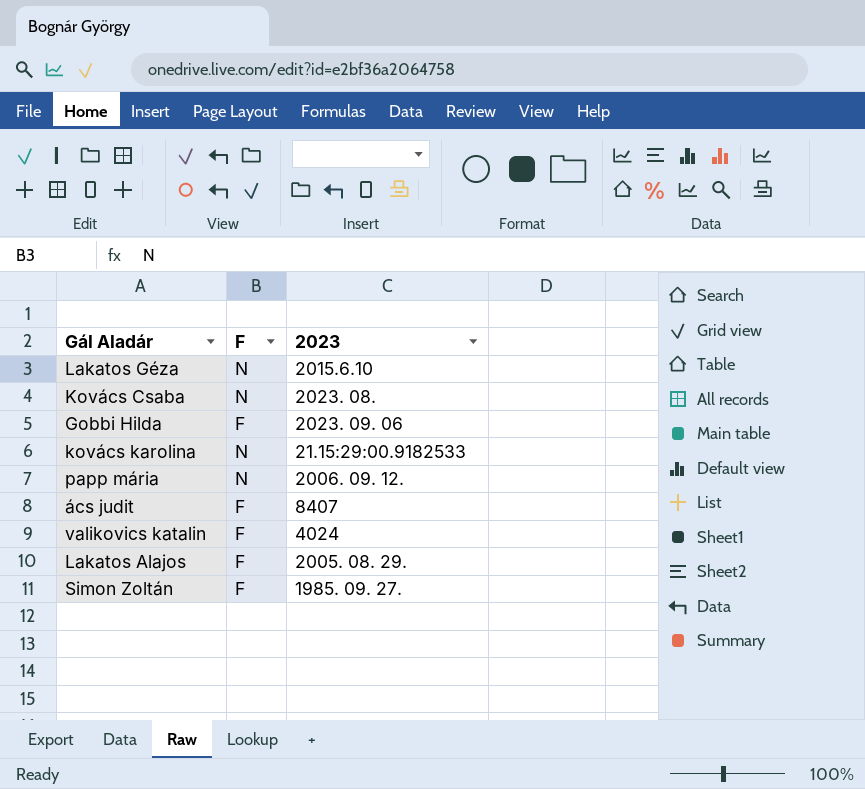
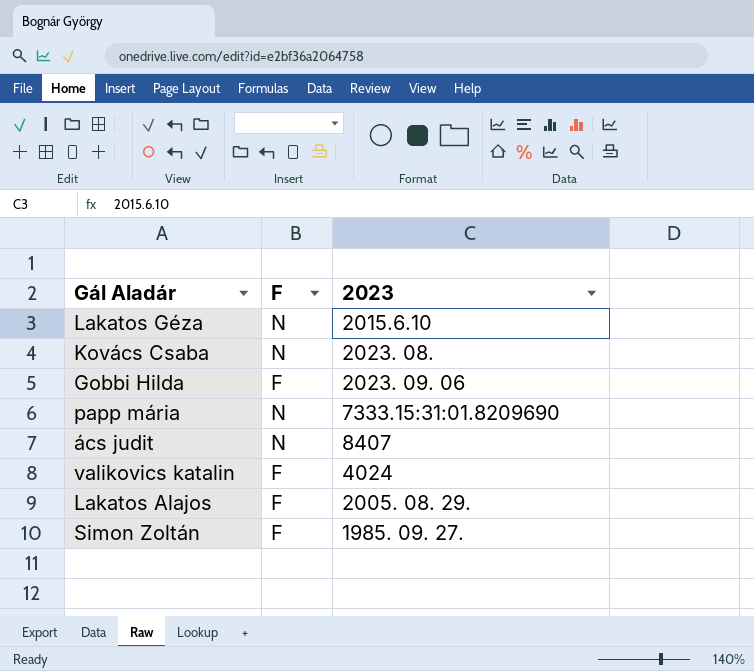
row kovács karolina: N | 21.15:29:00.9182533 -> none
papp mária | 2023: 2006. 09. 12. -> 7333.15:31:01.8209690
ács judit | F: F -> N

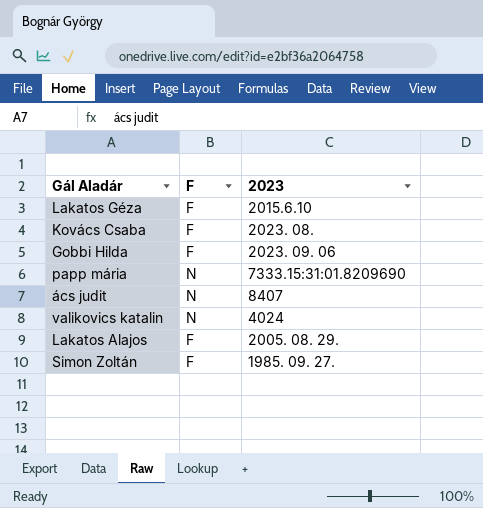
Lakatos Géza | F: N -> F
Kovács Csaba | F: N -> F
valikovics katalin | F: F -> N

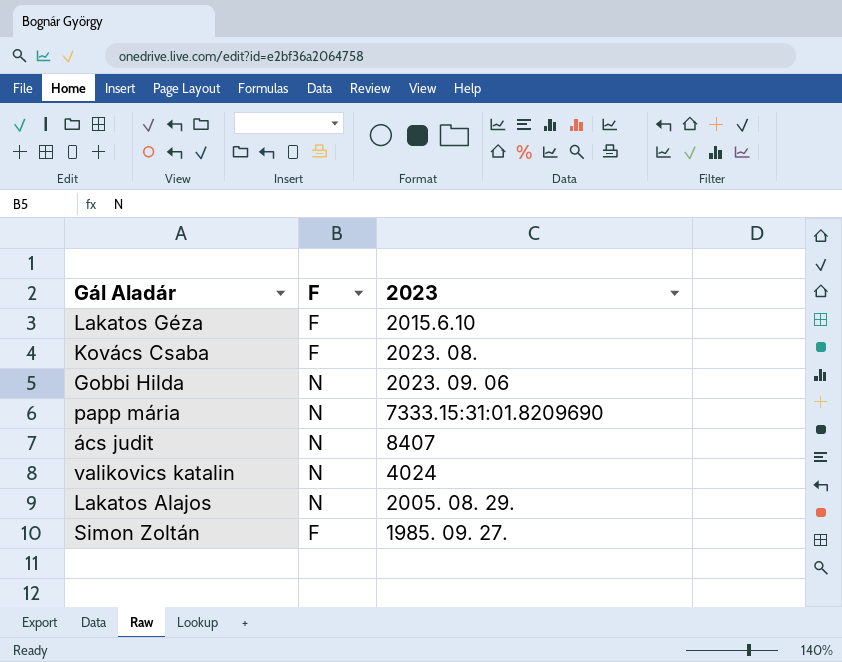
Gobbi Hilda | F: F -> N
Lakatos Alajos | F: F -> N

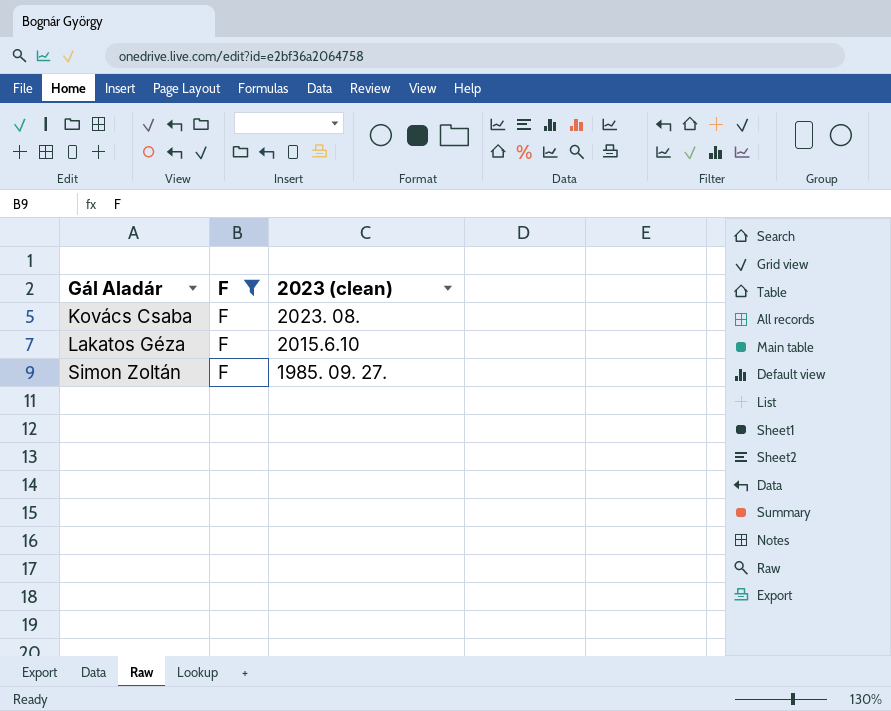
filter: none -> F = F
row order: none -> Gál Aladár ascending
column name: 2023 -> 2023 (clean)

